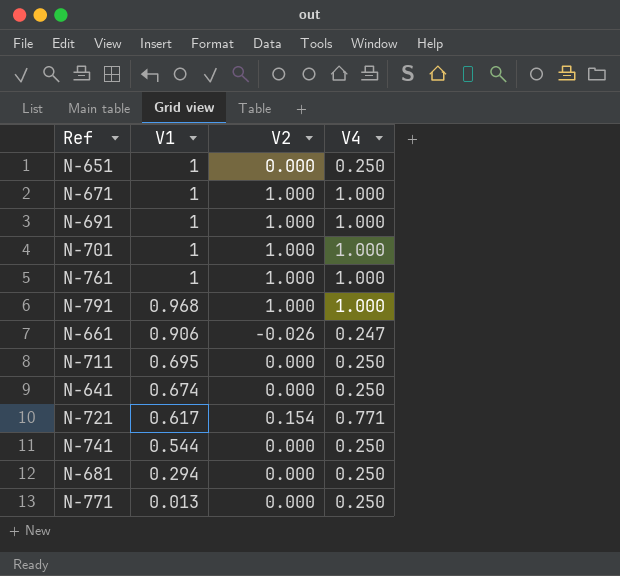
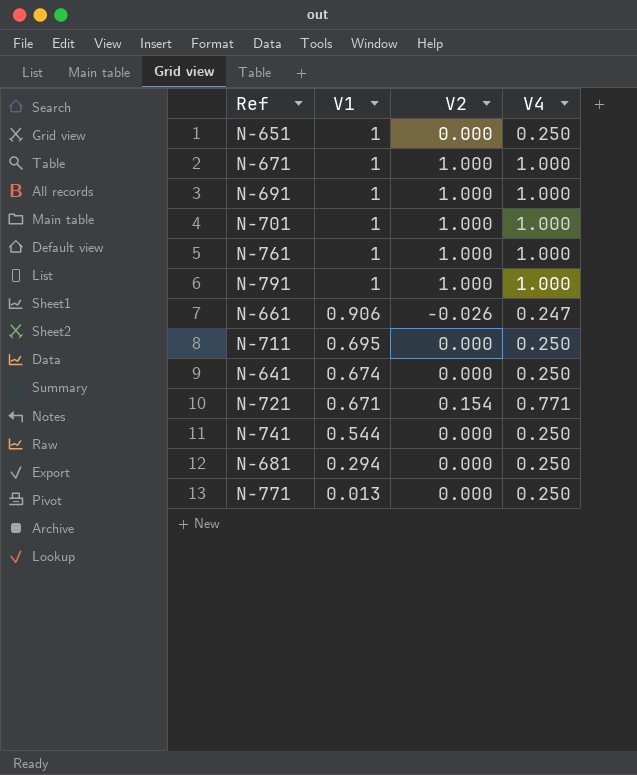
N-791 | V1: 0.968 -> 1
N-721 | V1: 0.617 -> 0.671

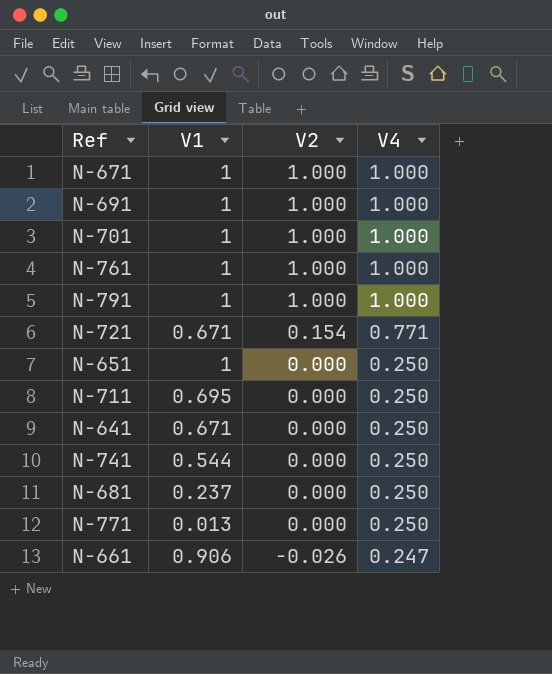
row order: V1 descending -> V2 descending
N-641 | V1: 0.674 -> 0.671
N-681 | V1: 0.294 -> 0.237

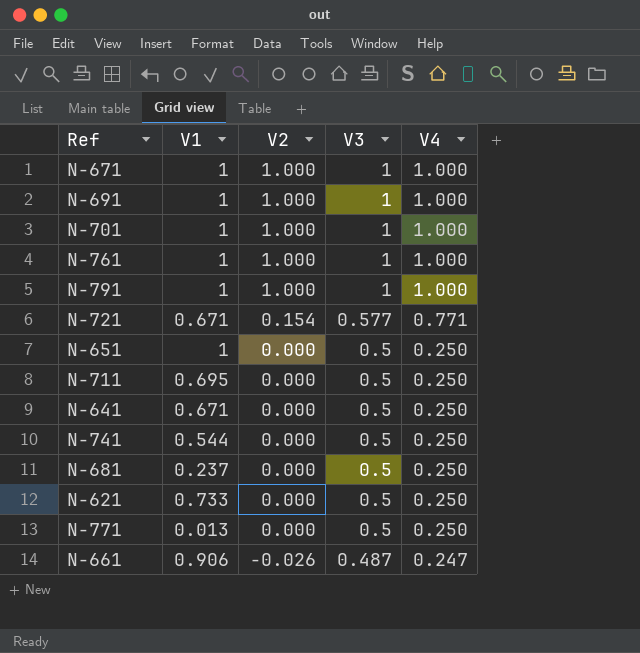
column V3 | position: none -> 4
row N-621: none -> 0.733 | 0.000 | 0.5 | 0.250

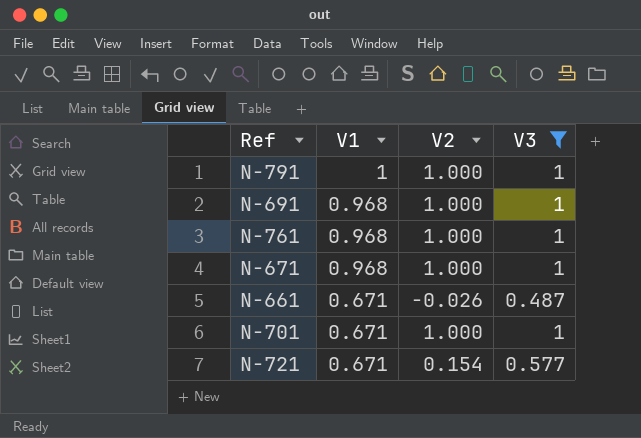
filter: none -> V3 != 0.5
row order: V2 descending -> V1 descending
column V4 | position: 5 -> none
N-691 | V1: 1 -> 0.968
N-761 | V1: 1 -> 0.968
N-671 | V1: 1 -> 0.968
N-661 | V1: 0.906 -> 0.671
N-701 | V1: 1 -> 0.671

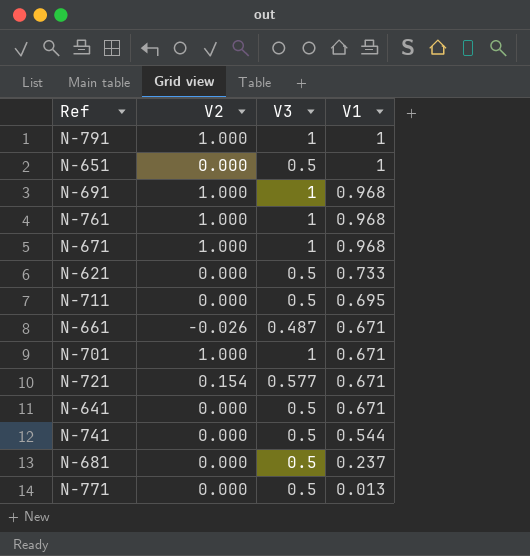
filter: V3 != 0.5 -> none
column V1 | position: 2 -> 4

